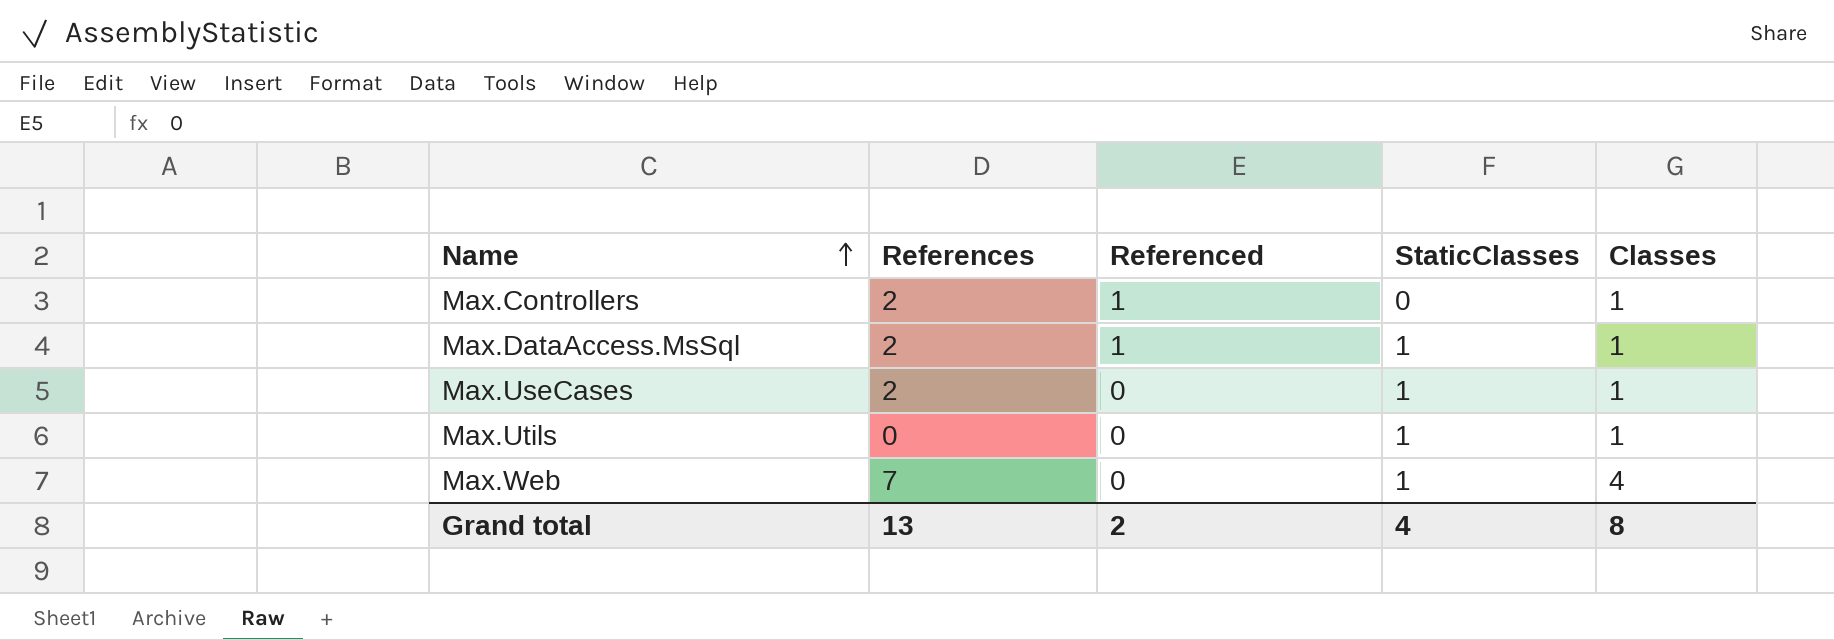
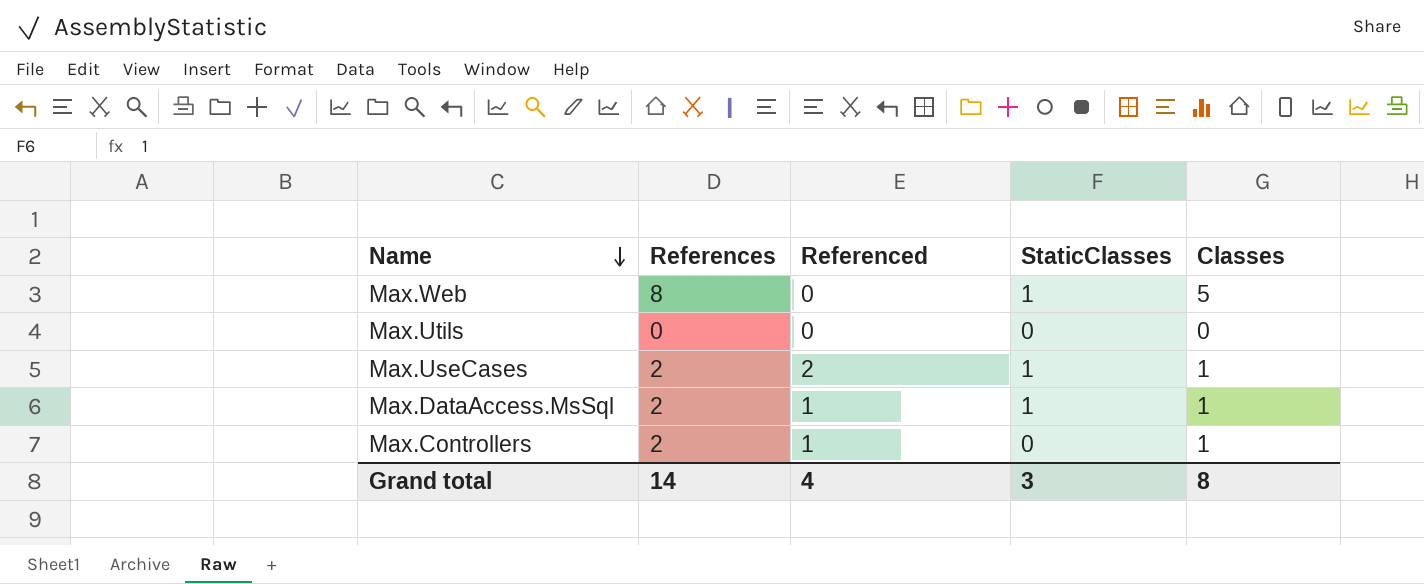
row order: Name ascending -> Name descending
Max.Web | References: 7 -> 8
Max.Web | Classes: 4 -> 5
Max.Utils | StaticClasses: 1 -> 0
Max.Utils | Classes: 1 -> 0
Max.UseCases | Referenced: 0 -> 2
Grand total | References: 13 -> 14
Grand total | Referenced: 2 -> 4
Grand total | StaticClasses: 4 -> 3

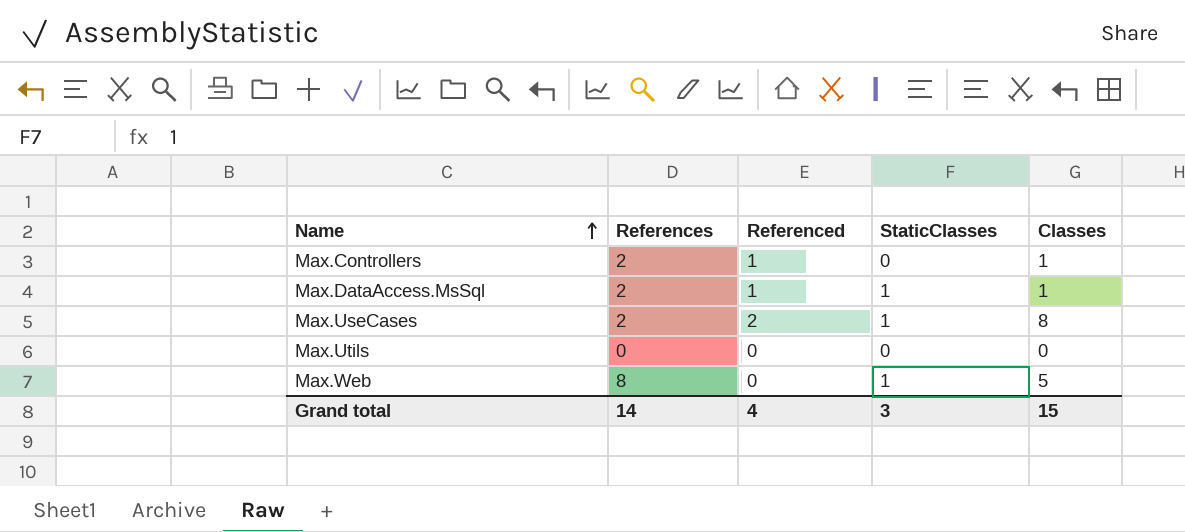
row order: Name descending -> Name ascending
Max.UseCases | Classes: 1 -> 8
Grand total | Classes: 8 -> 15

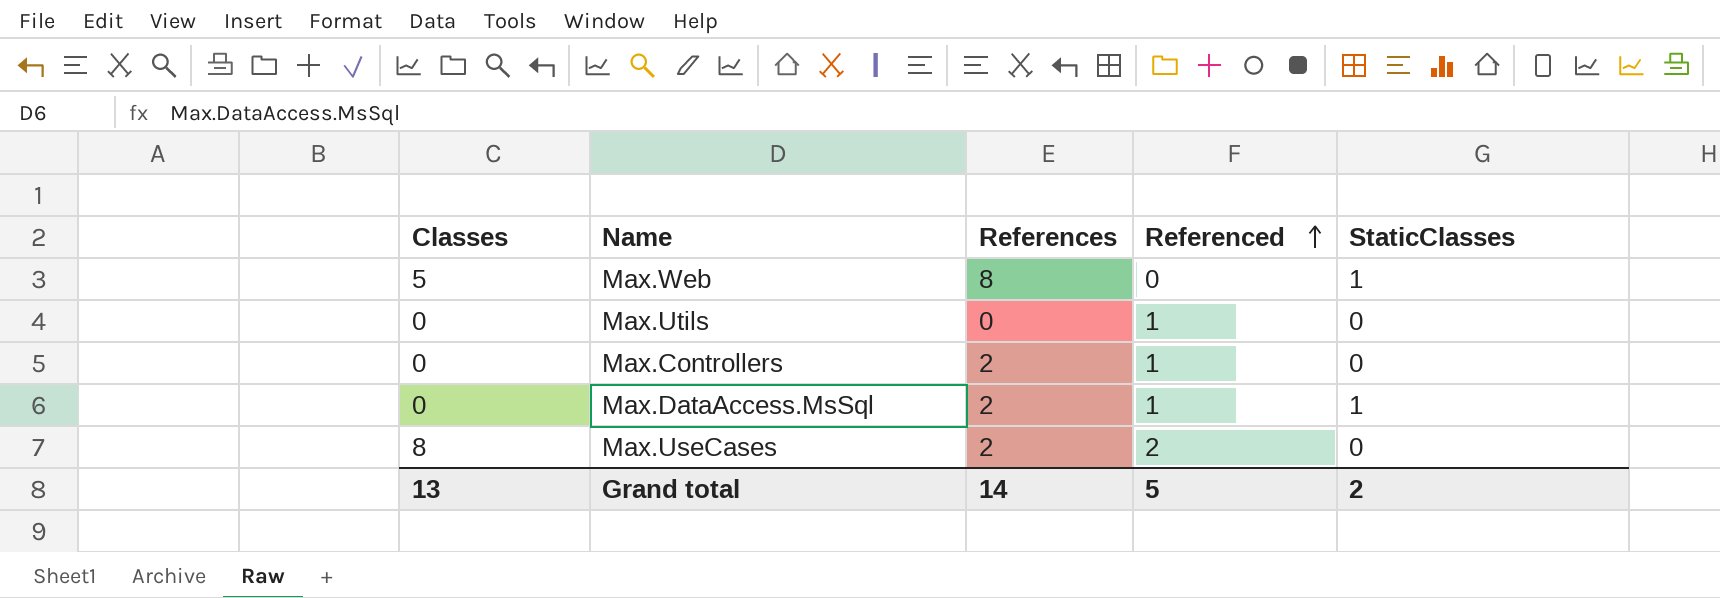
row order: Name ascending -> Referenced ascending
column Classes | position: 5 -> 1
Max.Utils | Referenced: 0 -> 1
Max.Controllers | Classes: 1 -> 0
Max.DataAccess.MsSql | Classes: 1 -> 0
Max.UseCases | StaticClasses: 1 -> 0
Grand total | Classes: 15 -> 13
Grand total | Referenced: 4 -> 5
Grand total | StaticClasses: 3 -> 2

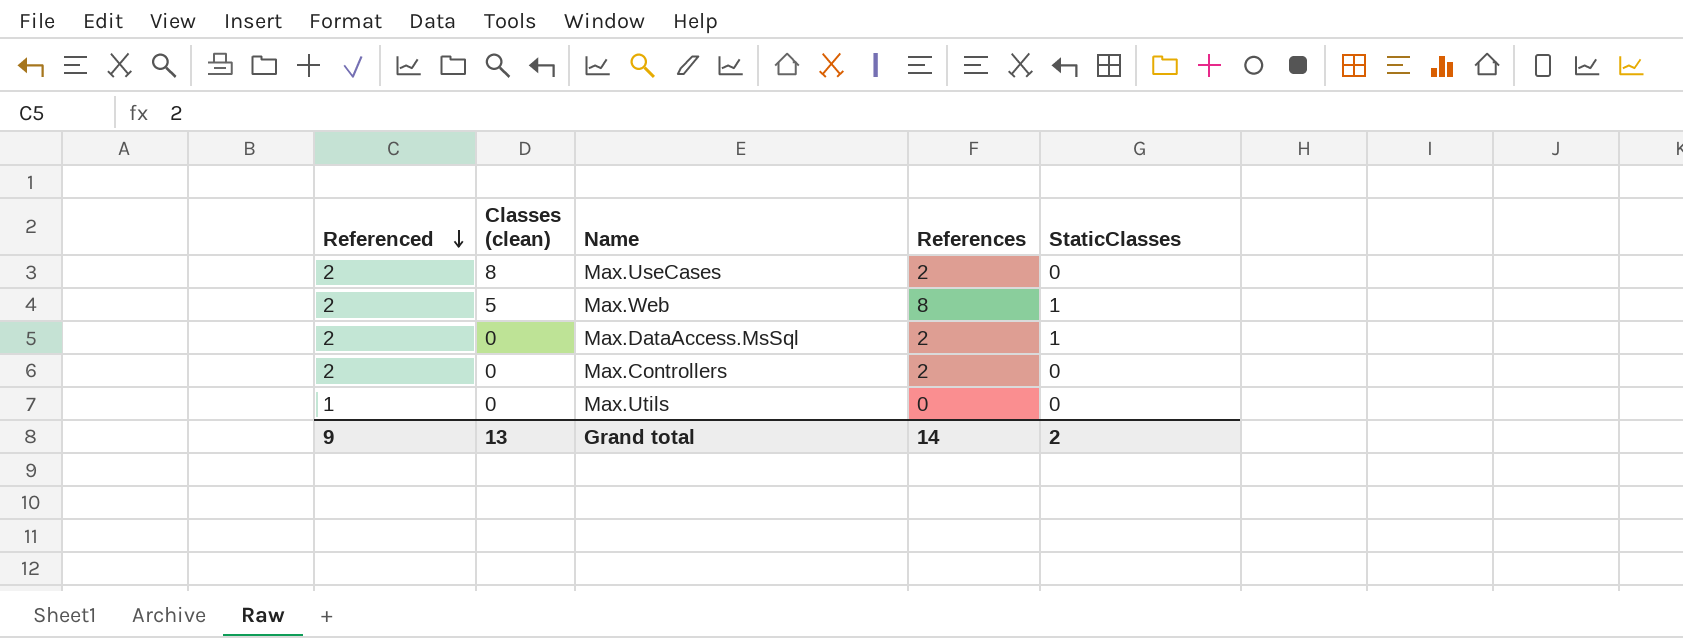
row order: Referenced ascending -> Referenced descending
column Referenced | position: 4 -> 1
column name: Classes -> Classes (clean)
Max.Web | Referenced: 0 -> 2
Max.DataAccess.MsSql | Referenced: 1 -> 2
Max.Controllers | Referenced: 1 -> 2
Grand total | Referenced: 5 -> 9

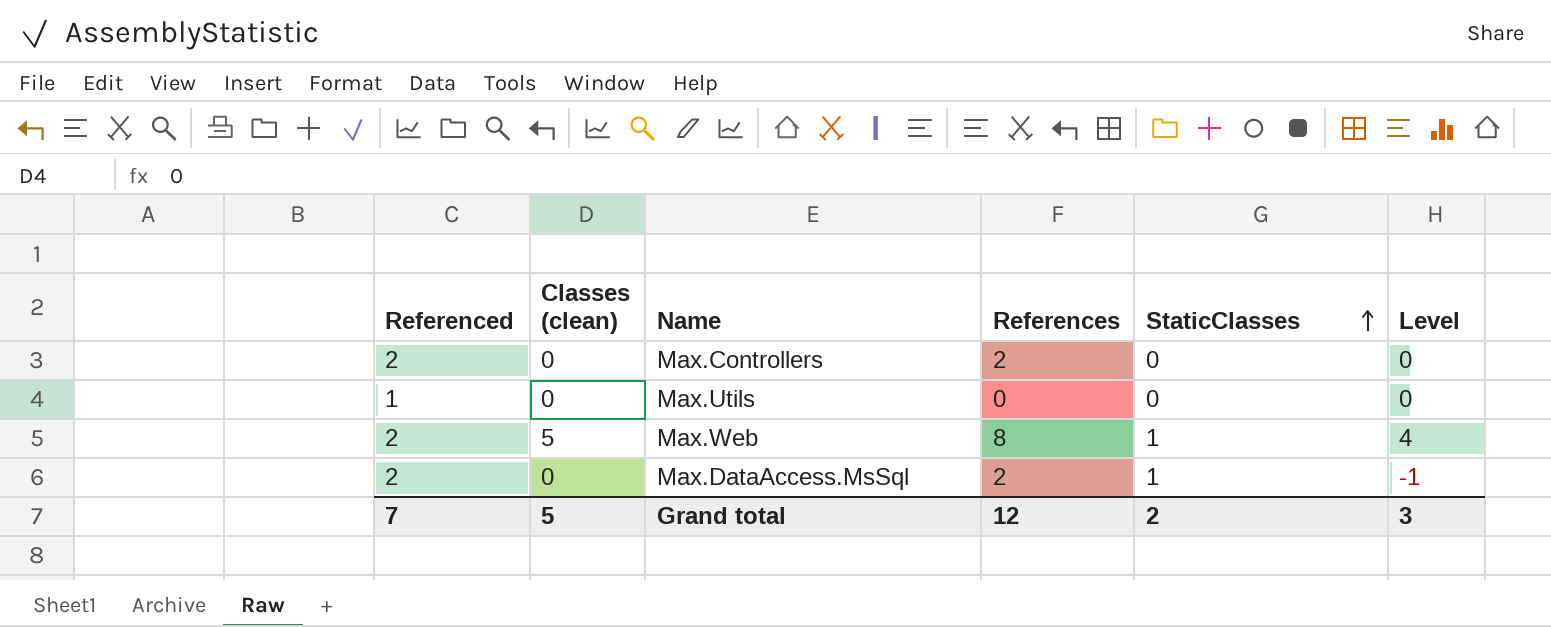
row order: Referenced descending -> StaticClasses ascending
column Level | formula: none -> [Classes (clean)] - [StaticClasses]
row Max.UseCases: 2 | 8 | 2 | 0 -> none
Grand total | Referenced: 9 -> 7
Grand total | Classes (clean): 13 -> 5
Grand total | References: 14 -> 12

